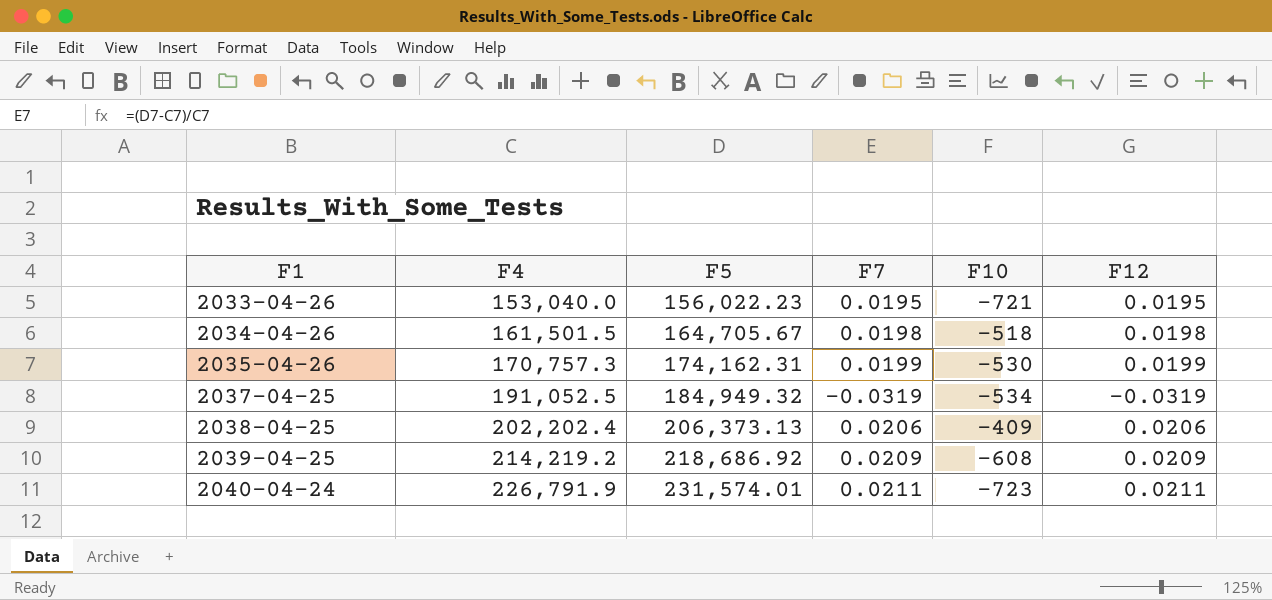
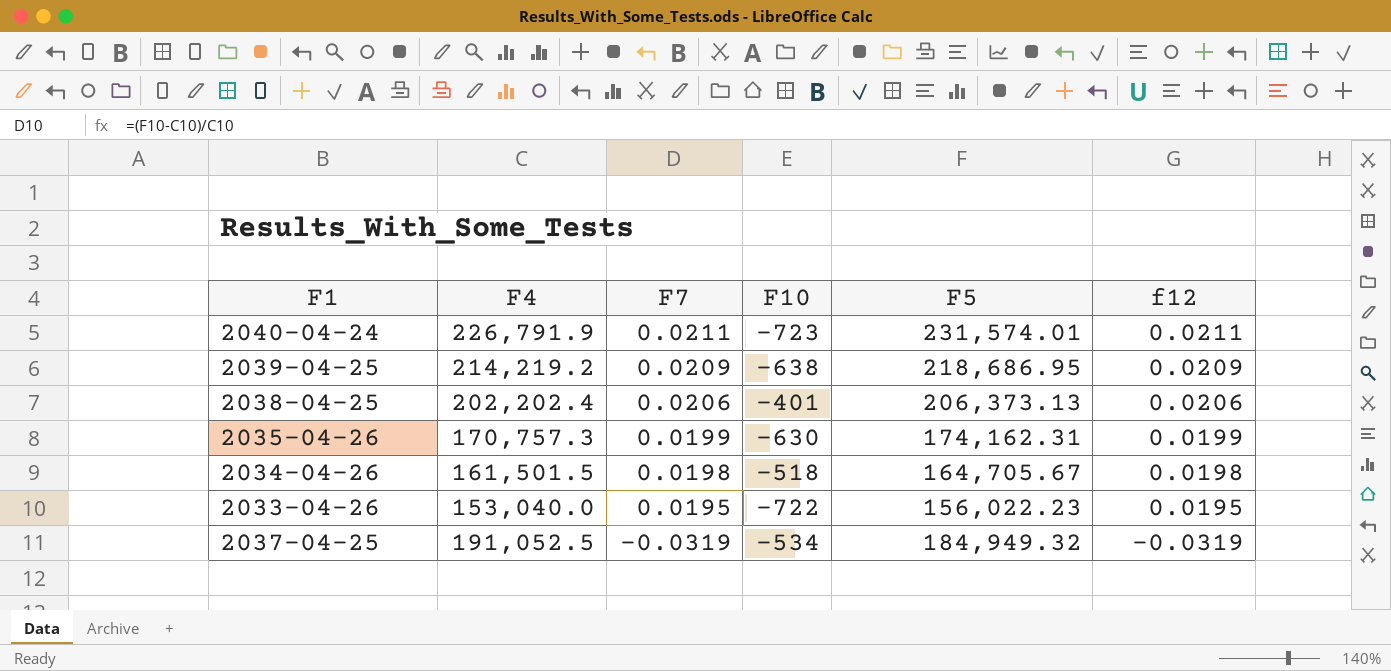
row order: F1 ascending -> F7 descending
column F5 | position: 3 -> 5
column name: F12 -> f12
2039-04-25 | F10: -608 -> -638
2039-04-25 | F5: 218,686.92 -> 218,686.95
2038-04-25 | F10: -409 -> -401
2035-04-26 | F10: -530 -> -630
2033-04-26 | F10: -721 -> -722

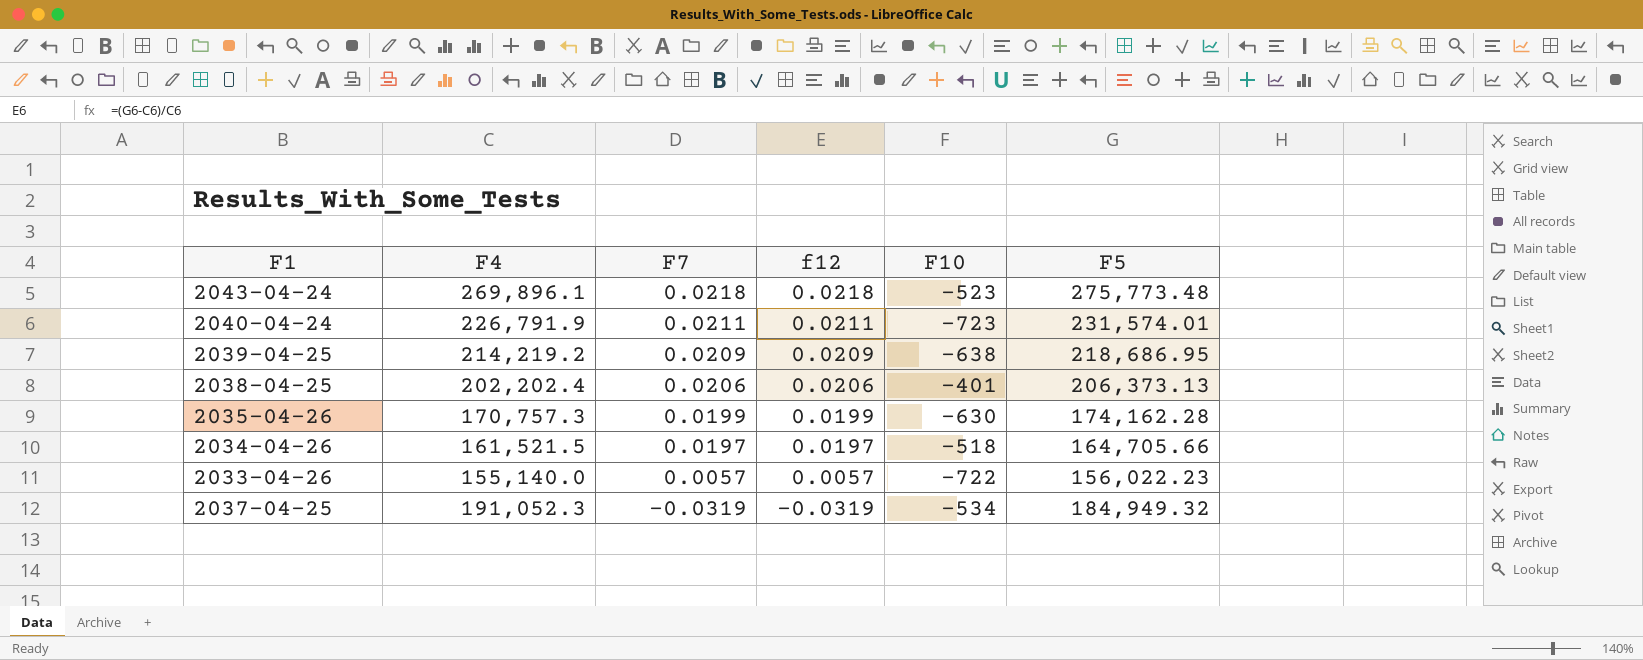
column f12 | position: 6 -> 4
row 2043-04-24: none -> 269,896.1 | 0.0218 | 0.0218 | -523 | 275,773.48
2035-04-26 | F5: 174,162.31 -> 174,162.28
2034-04-26 | F4: 161,501.5 -> 161,521.5
2034-04-26 | F7: 0.0198 -> 0.0197
2034-04-26 | f12: 0.0198 -> 0.0197
2034-04-26 | F5: 164,705.67 -> 164,705.66
2033-04-26 | F4: 153,040.0 -> 155,140.0
2033-04-26 | F7: 0.0195 -> 0.0057
2033-04-26 | f12: 0.0195 -> 0.0057
2037-04-25 | F4: 191,052.5 -> 191,052.3

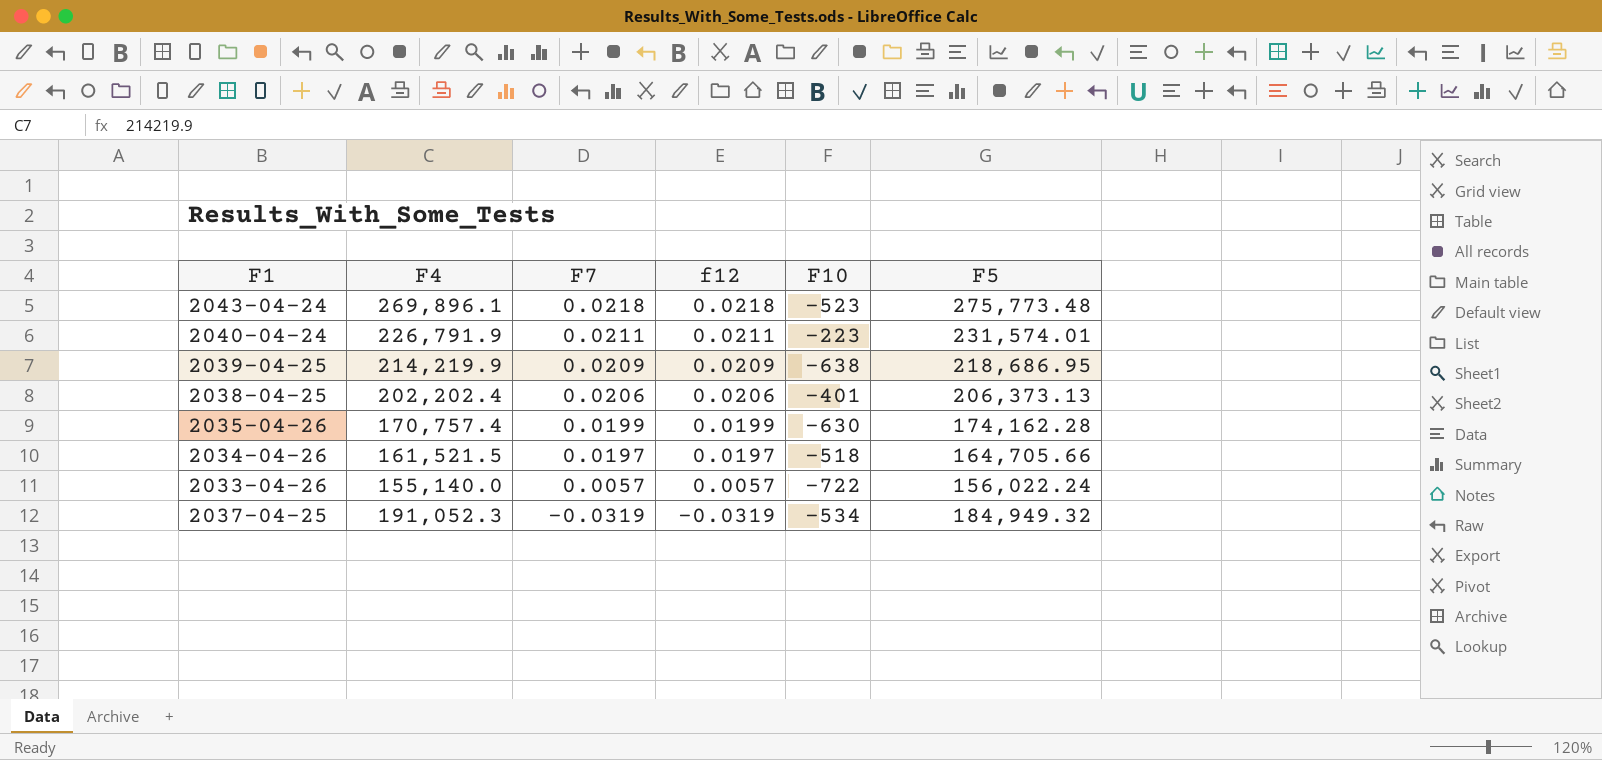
2040-04-24 | F10: -723 -> -223
2039-04-25 | F4: 214,219.2 -> 214,219.9
2035-04-26 | F4: 170,757.3 -> 170,757.4
2033-04-26 | F5: 156,022.23 -> 156,022.24

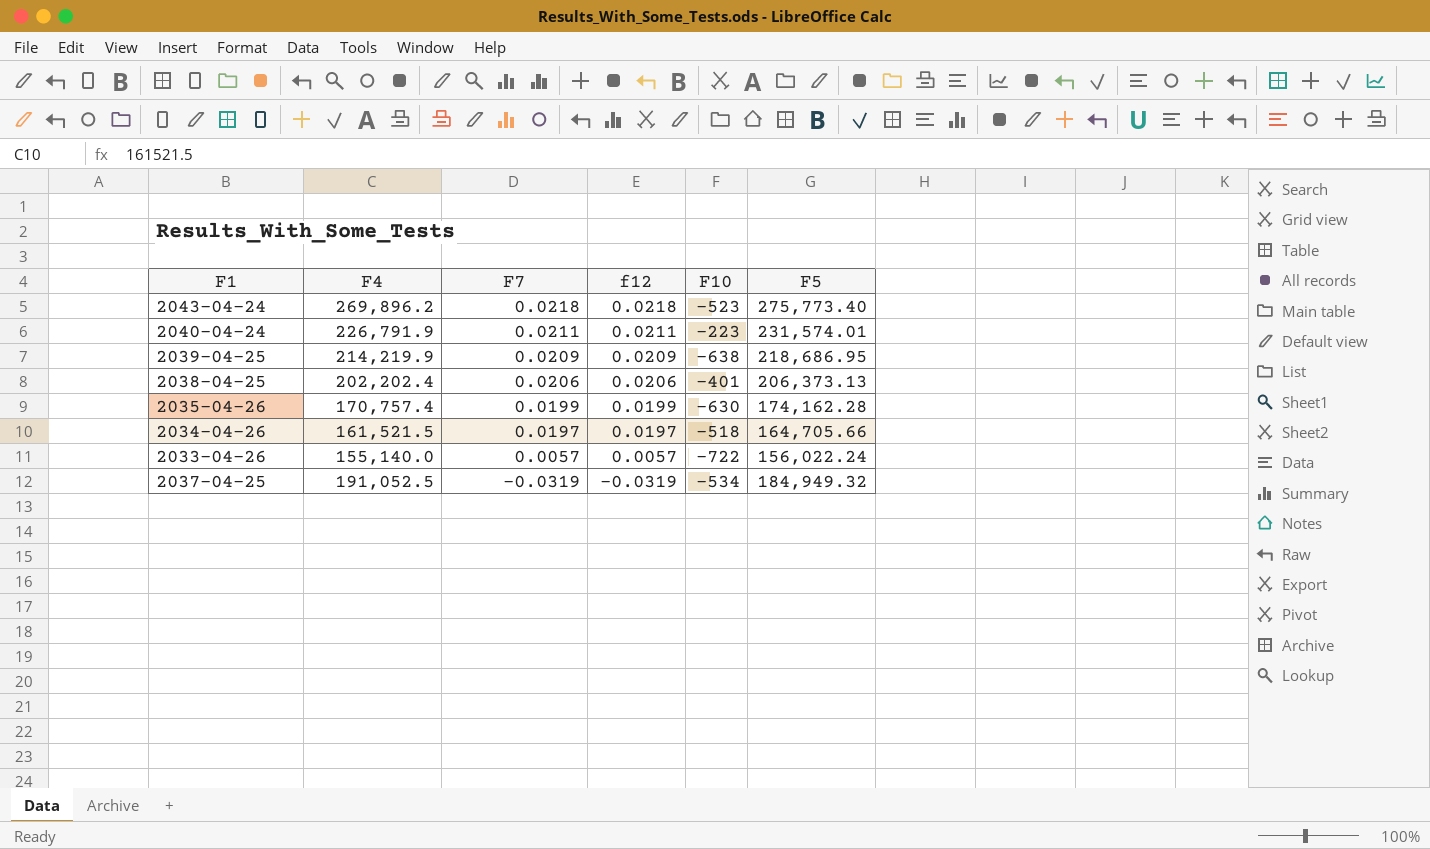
2043-04-24 | F4: 269,896.1 -> 269,896.2
2043-04-24 | F5: 275,773.48 -> 275,773.40
2037-04-25 | F4: 191,052.3 -> 191,052.5

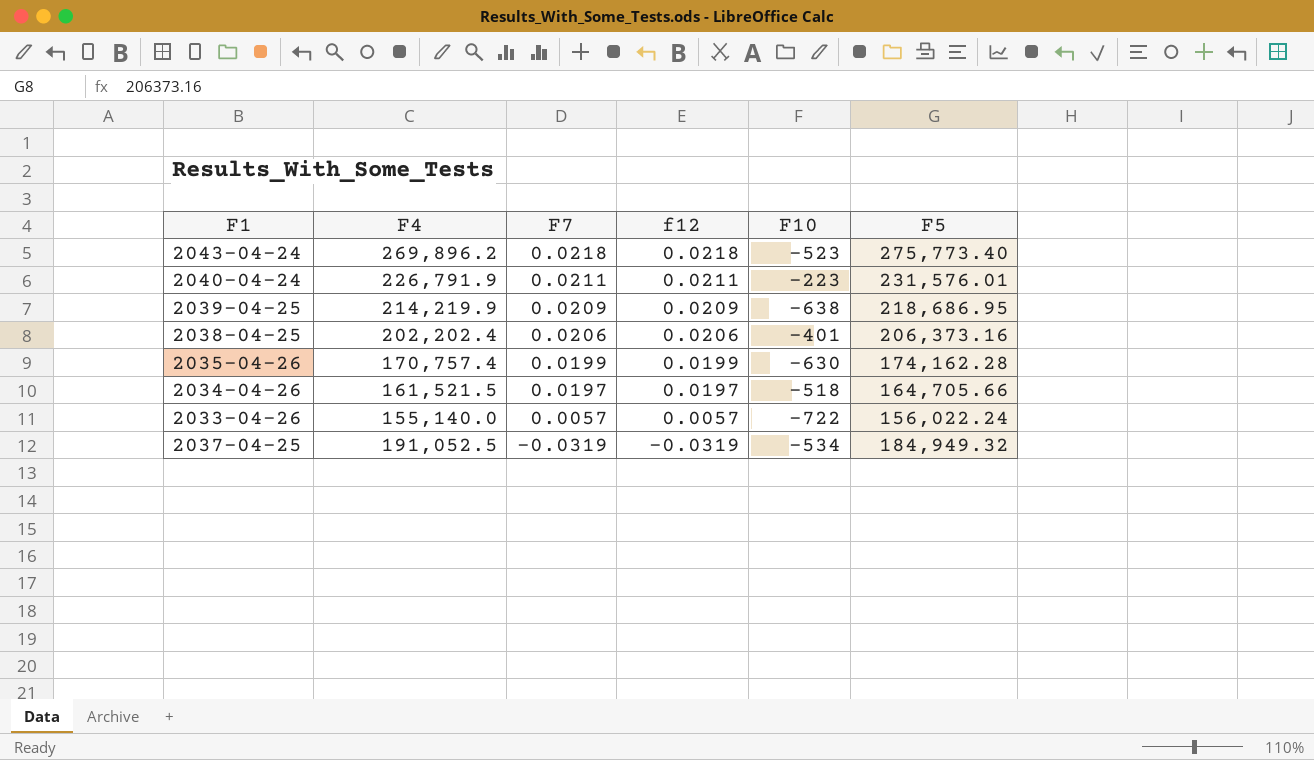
2040-04-24 | F5: 231,574.01 -> 231,576.01
2038-04-25 | F5: 206,373.13 -> 206,373.16

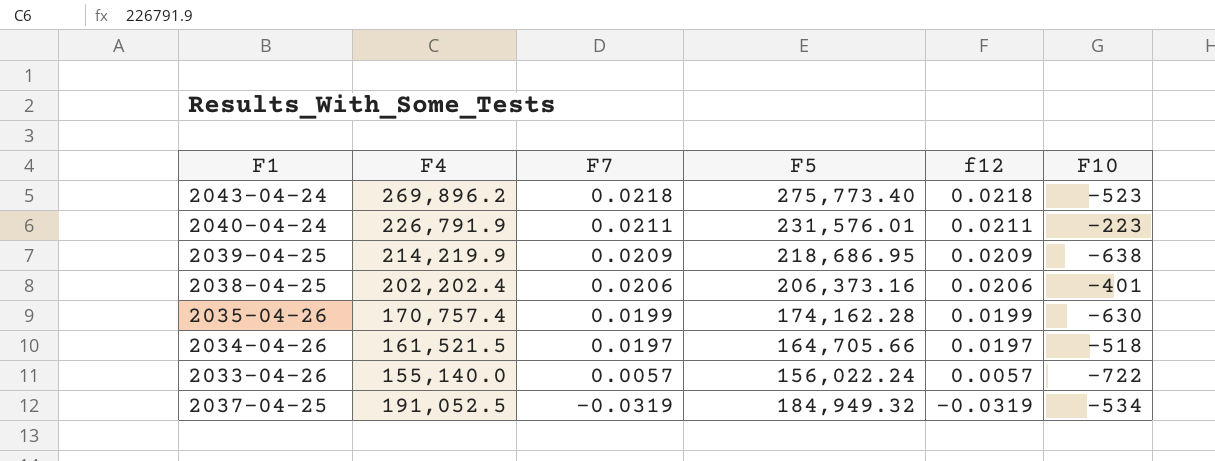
column F5 | position: 6 -> 4

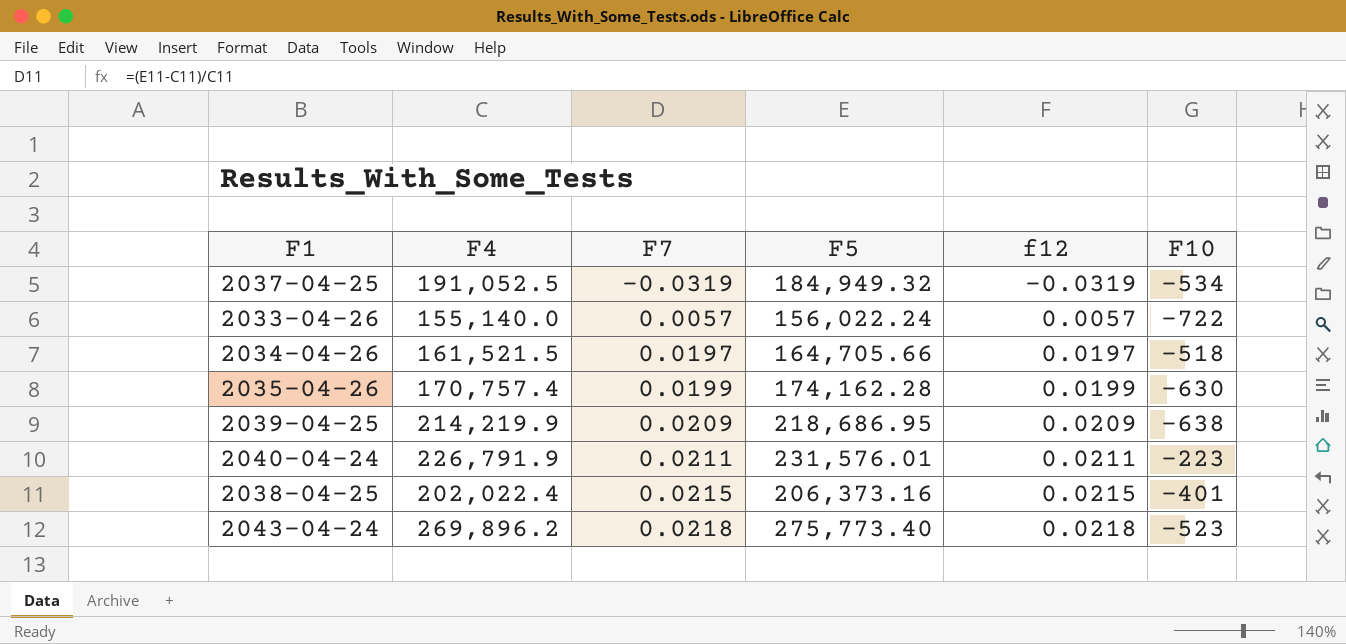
row order: F7 descending -> F7 ascending
2038-04-25 | F4: 202,202.4 -> 202,022.4
2038-04-25 | F7: 0.0206 -> 0.0215
2038-04-25 | f12: 0.0206 -> 0.0215

